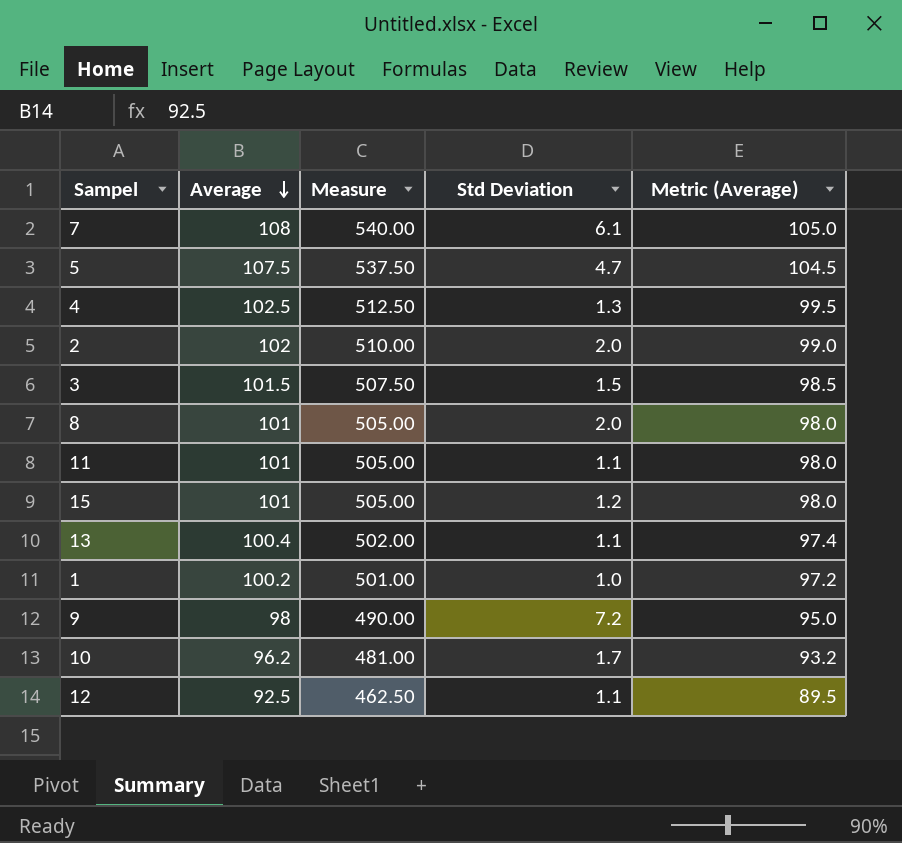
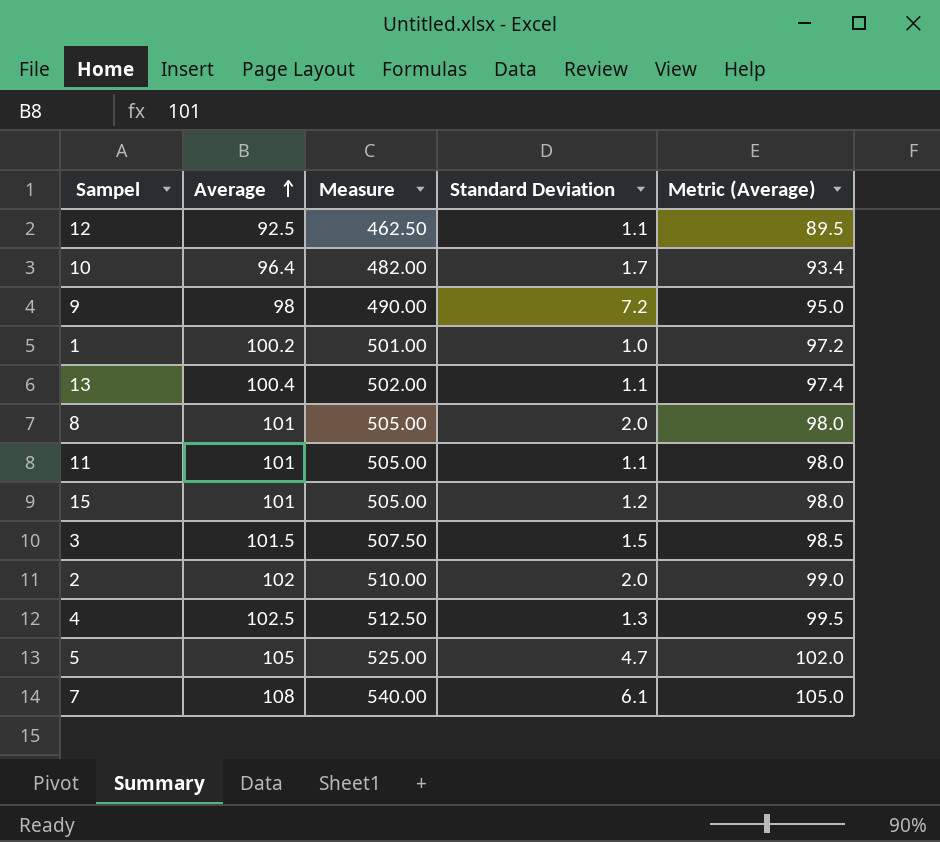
row order: Average descending -> Average ascending
column name: Std Deviation -> Standard Deviation
10 | Average: 96.2 -> 96.4
10 | Measure: 481.00 -> 482.00
10 | Metric (Average): 93.2 -> 93.4
5 | Average: 107.5 -> 105
5 | Measure: 537.50 -> 525.00
5 | Metric (Average): 104.5 -> 102.0

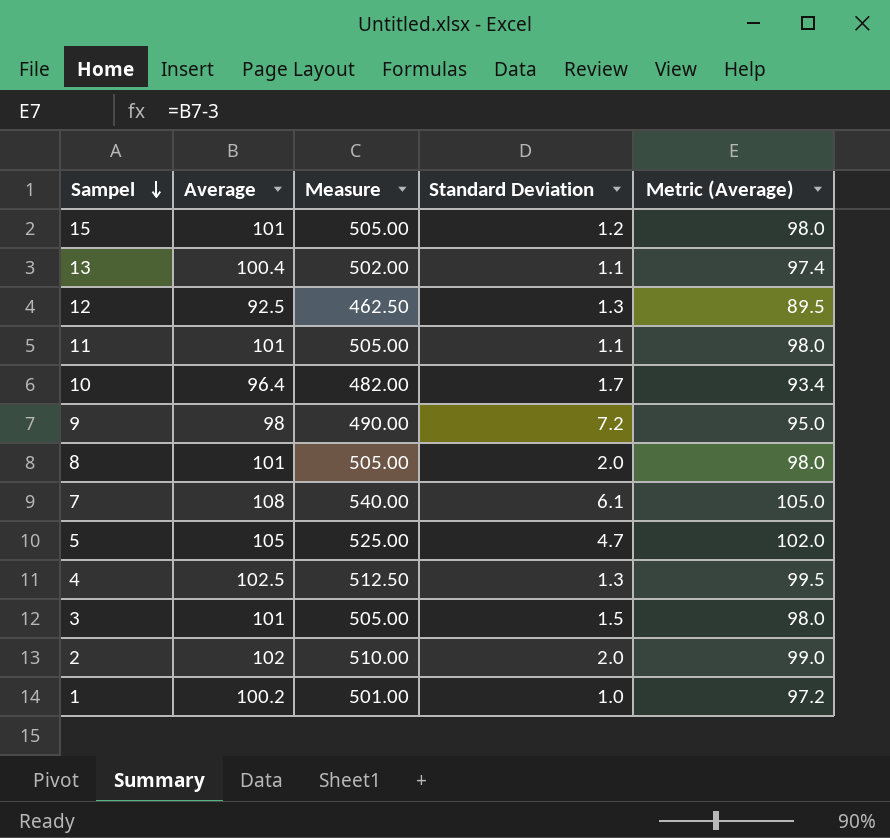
row order: Average ascending -> Sampel descending
12 | Standard Deviation: 1.1 -> 1.3
3 | Average: 101.5 -> 101
3 | Measure: 507.50 -> 505.00
3 | Metric (Average): 98.5 -> 98.0

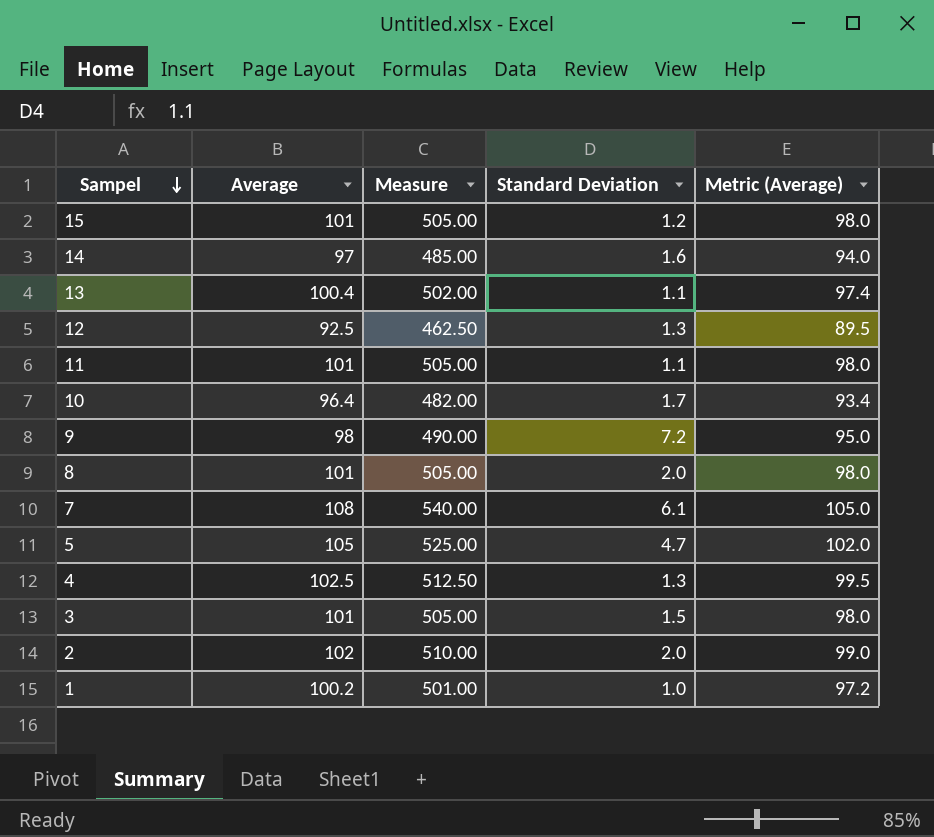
row 14: none -> 97 | 485.00 | 1.6 | 94.0

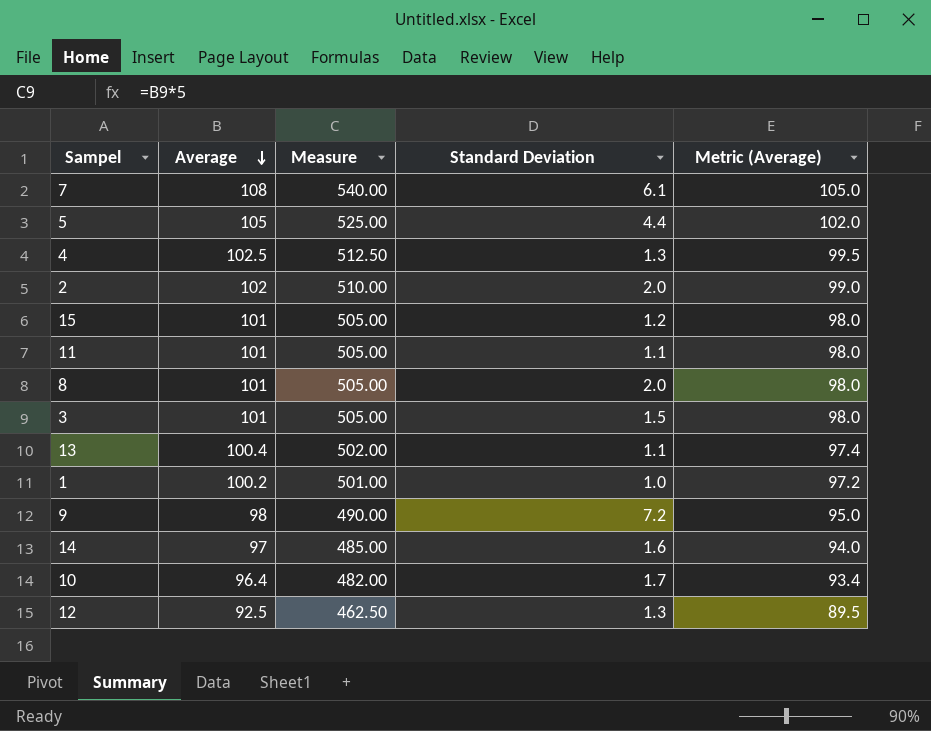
row order: Sampel descending -> Average descending
5 | Standard Deviation: 4.7 -> 4.4

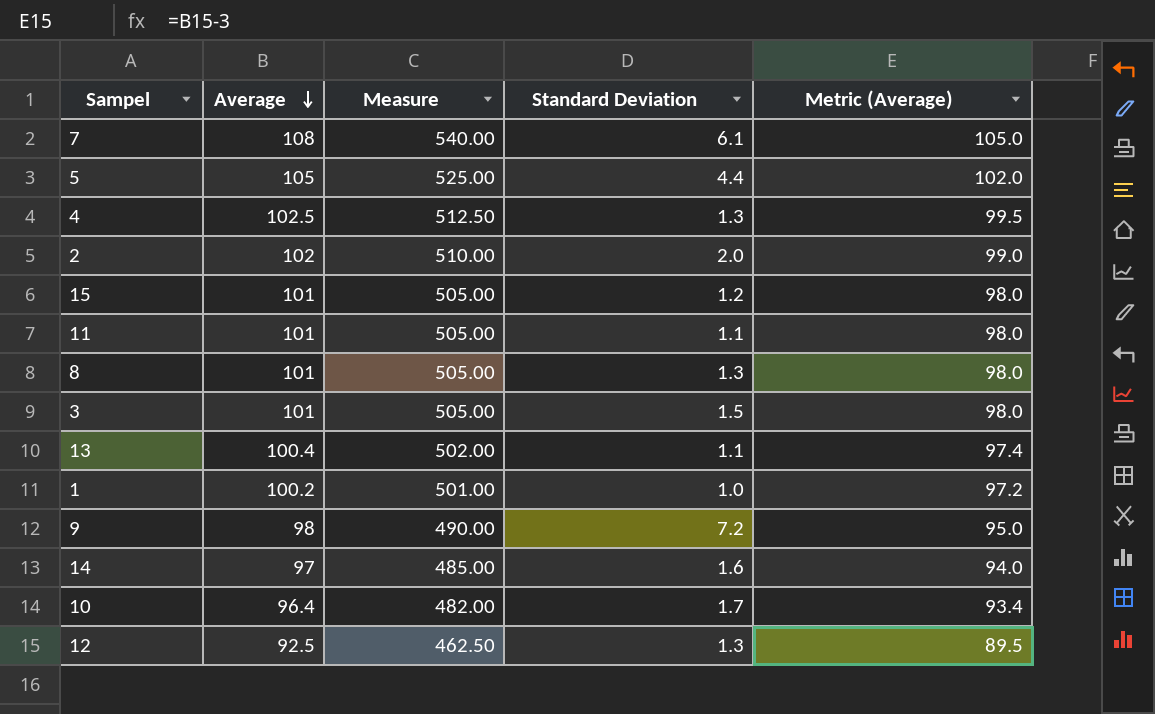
8 | Standard Deviation: 2.0 -> 1.3

